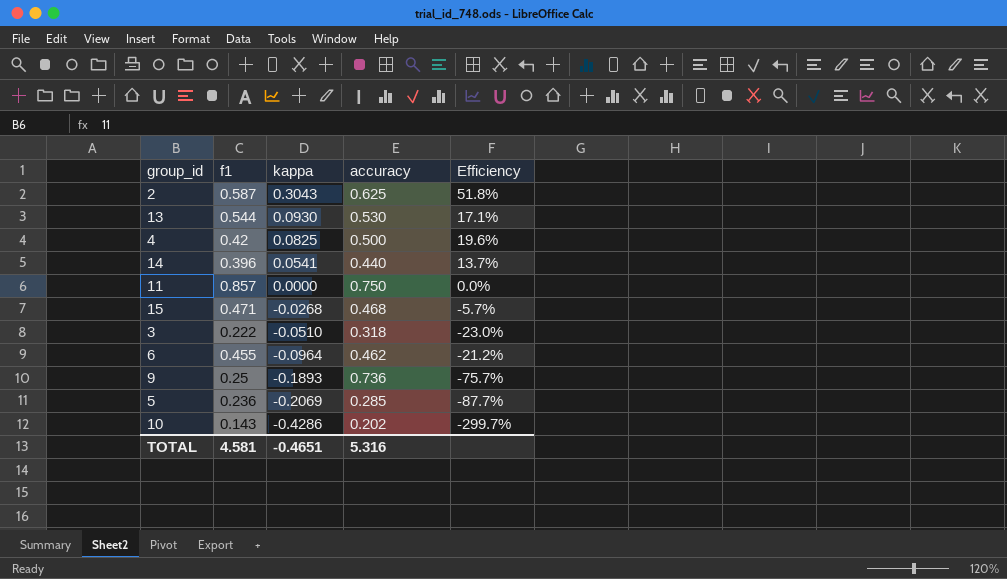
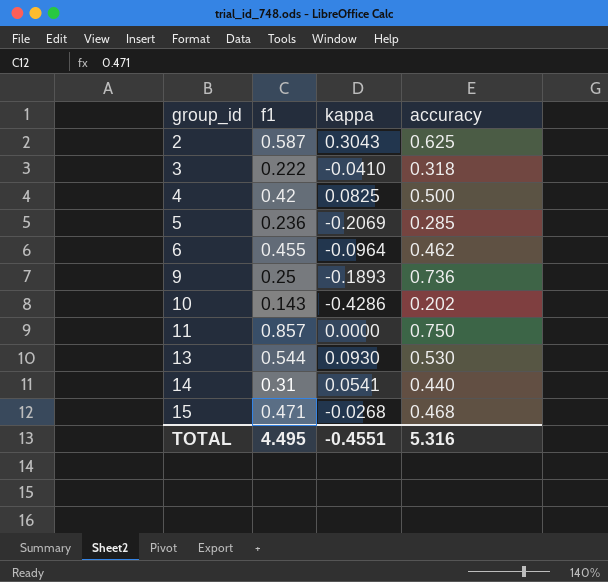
row order: kappa descending -> group_id ascending
column Efficiency | formula: [kappa] / [f1] -> none
3 | kappa: -0.0510 -> -0.0410
14 | f1: 0.396 -> 0.31
TOTAL | f1: 4.581 -> 4.495
TOTAL | kappa: -0.4651 -> -0.4551

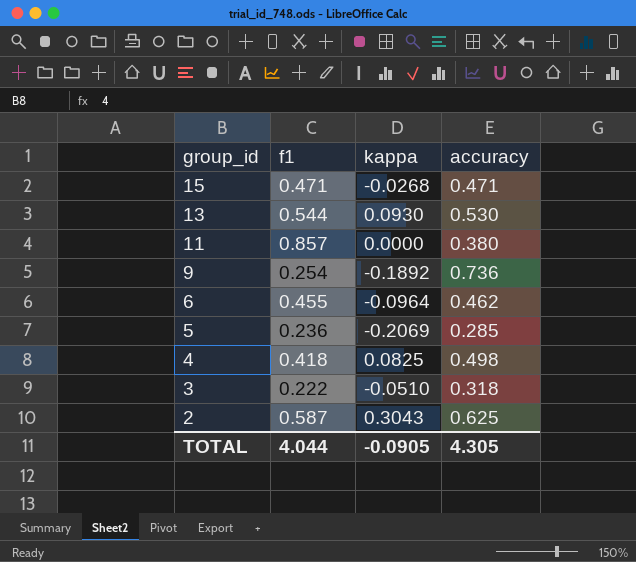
row order: group_id ascending -> group_id descending
row 10: 0.143 | -0.4286 | 0.202 -> none
row 14: 0.31 | 0.0541 | 0.440 -> none
15 | accuracy: 0.468 -> 0.471
11 | accuracy: 0.750 -> 0.380
9 | f1: 0.25 -> 0.254
9 | kappa: -0.1893 -> -0.1892
4 | f1: 0.42 -> 0.418
4 | accuracy: 0.500 -> 0.498
3 | kappa: -0.0410 -> -0.0510
TOTAL | f1: 4.495 -> 4.044
TOTAL | kappa: -0.4551 -> -0.0905
TOTAL | accuracy: 5.316 -> 4.305

